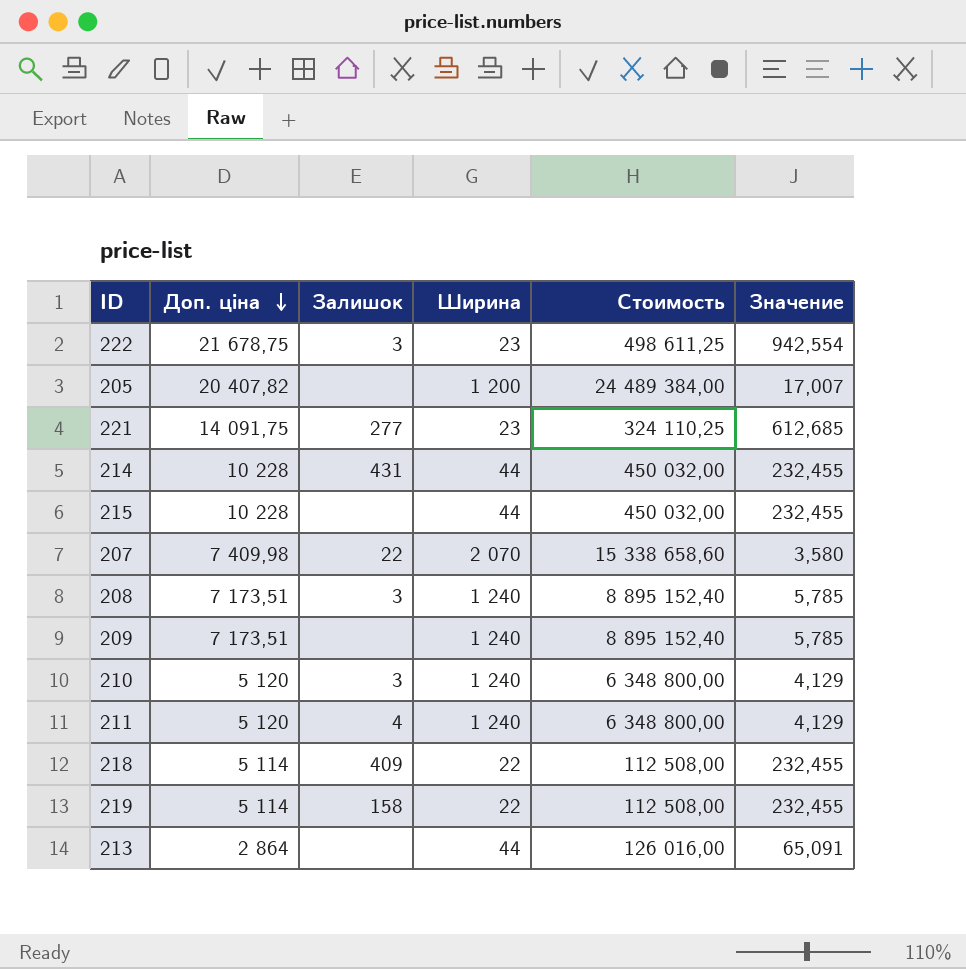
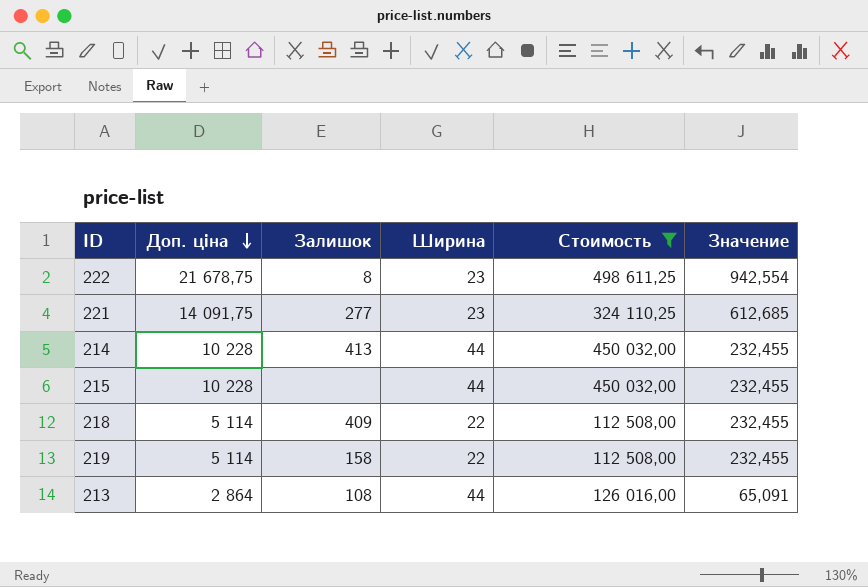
filter: none -> Стоимость <= 498 611,25
222 | Залишок: 3 -> 8
214 | Залишок: 431 -> 413
213 | Залишок: none -> 108

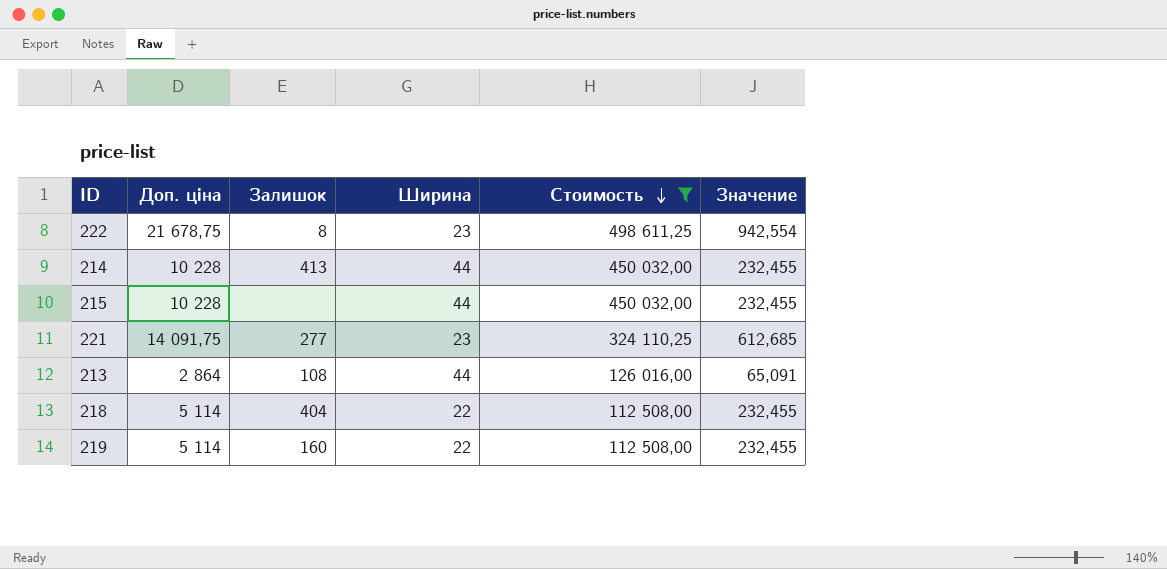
row order: Доп. ціна descending -> Стоимость descending
218 | Залишок: 409 -> 404
219 | Залишок: 158 -> 160

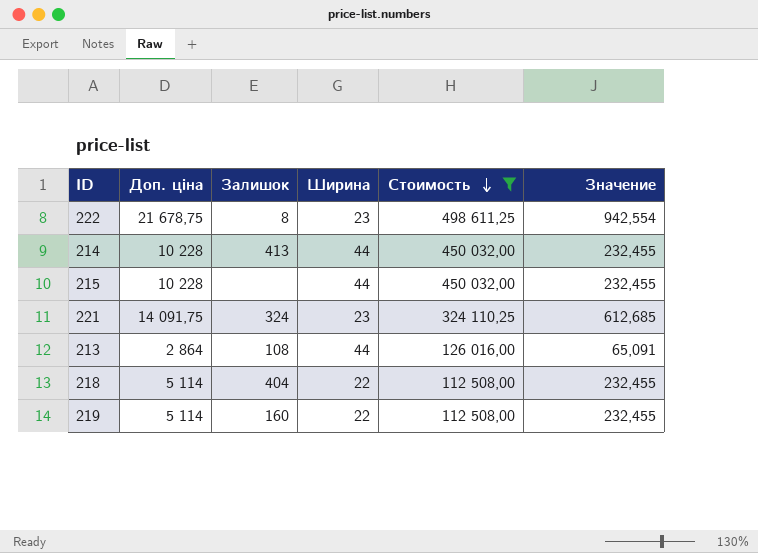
221 | Залишок: 277 -> 324

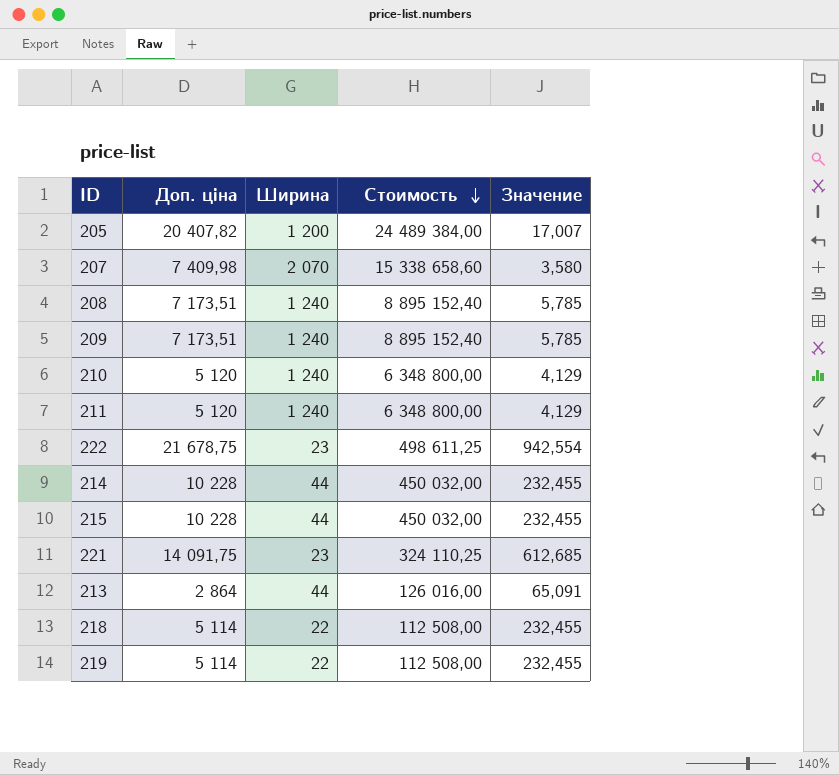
filter: Стоимость <= 498 611,25 -> none
column Залишок | position: 3 -> none

